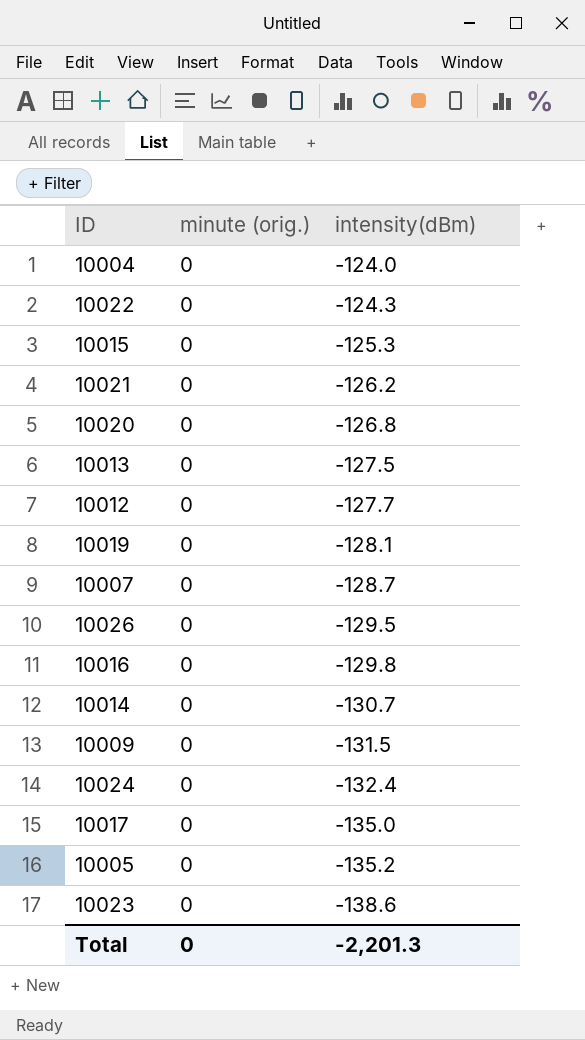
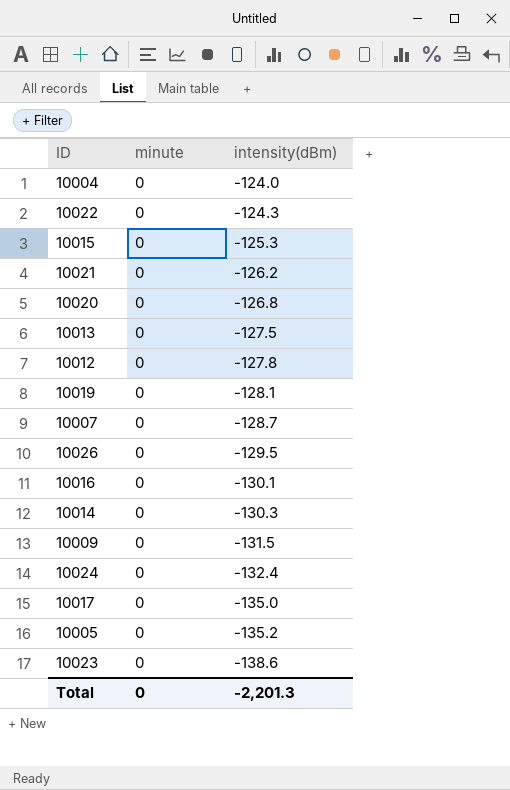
column name: minute (orig.) -> minute
10012 | intensity(dBm): -127.7 -> -127.8
10016 | intensity(dBm): -129.8 -> -130.1
10014 | intensity(dBm): -130.7 -> -130.3

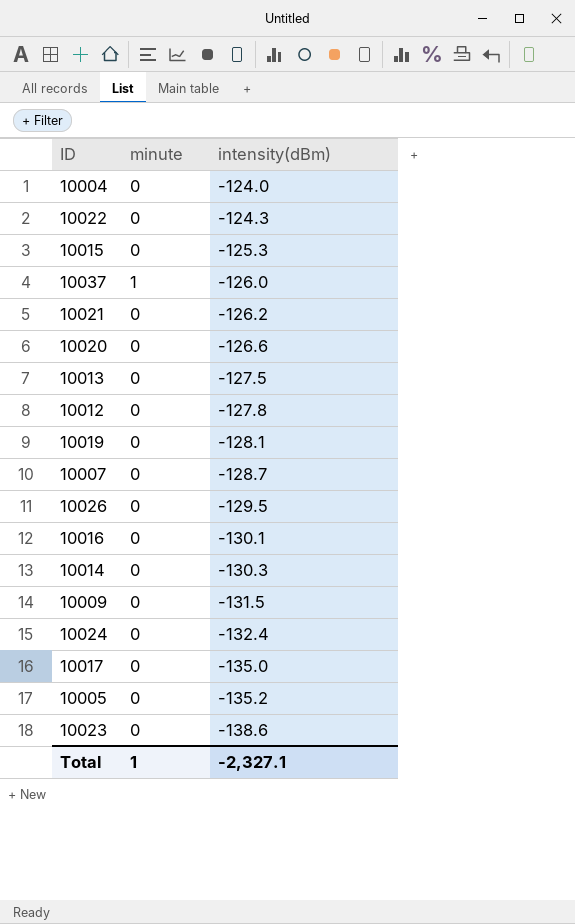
row 10037: none -> 1 | -126.0
10020 | intensity(dBm): -126.8 -> -126.6
Total | minute: 0 -> 1
Total | intensity(dBm): -2,201.3 -> -2,327.1

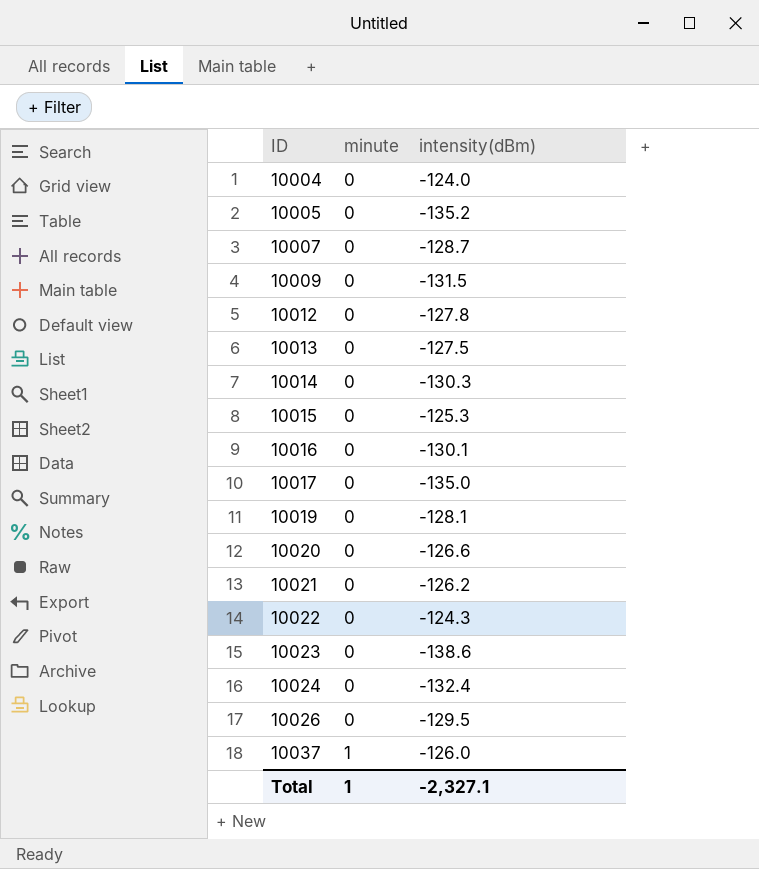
row order: intensity(dBm) descending -> ID ascending

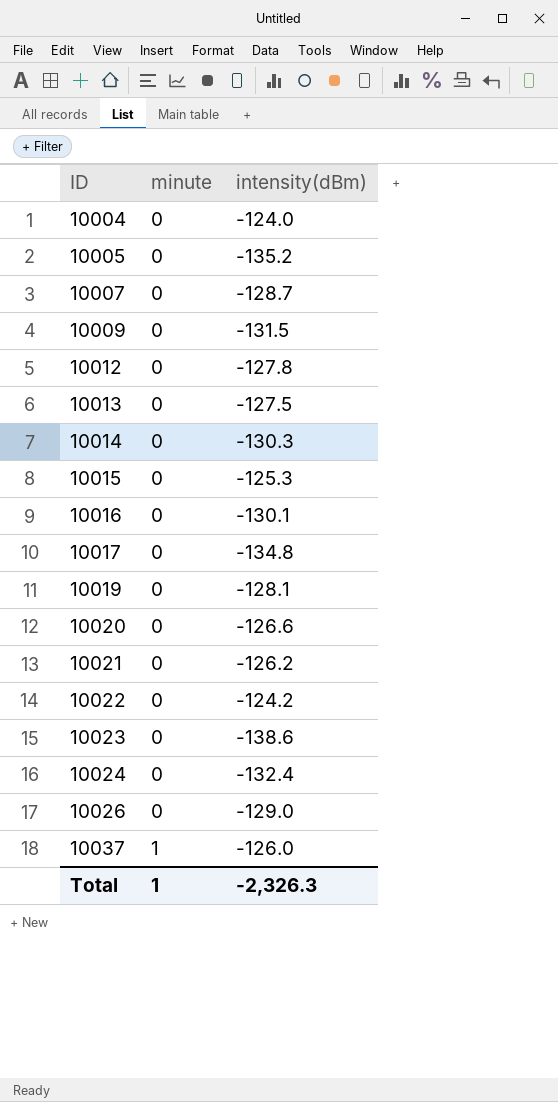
10017 | intensity(dBm): -135.0 -> -134.8
10022 | intensity(dBm): -124.3 -> -124.2
10026 | intensity(dBm): -129.5 -> -129.0
Total | intensity(dBm): -2,327.1 -> -2,326.3

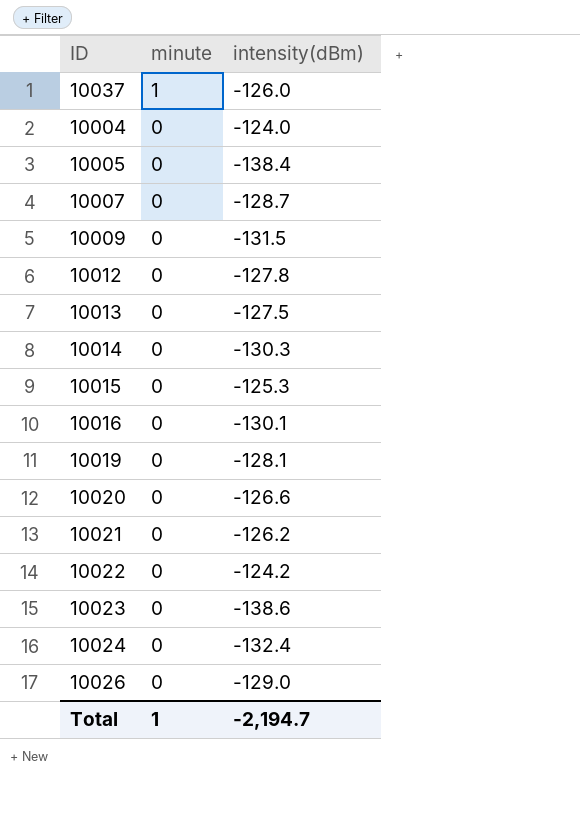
row order: ID ascending -> minute descending
row 10017: 0 | -134.8 -> none
10005 | intensity(dBm): -135.2 -> -138.4
Total | intensity(dBm): -2,326.3 -> -2,194.7

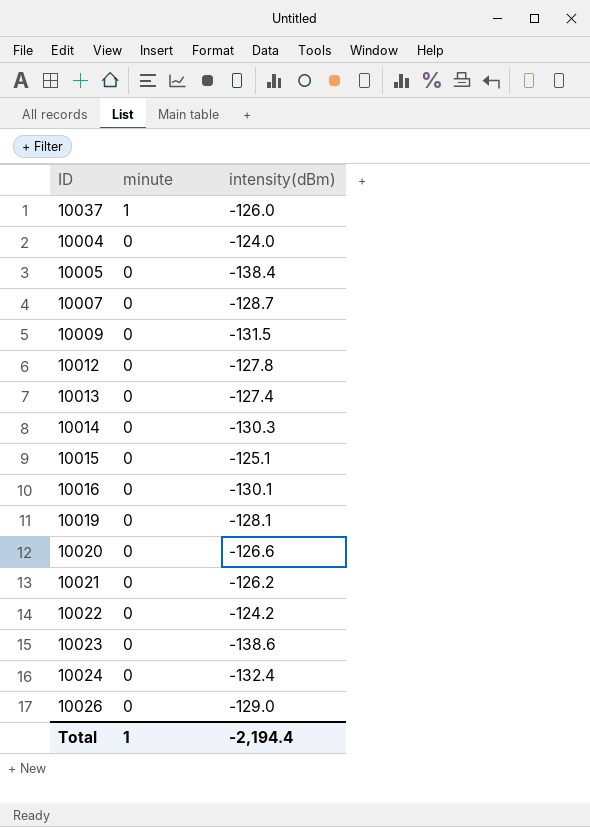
10013 | intensity(dBm): -127.5 -> -127.4
10015 | intensity(dBm): -125.3 -> -125.1
Total | intensity(dBm): -2,194.7 -> -2,194.4

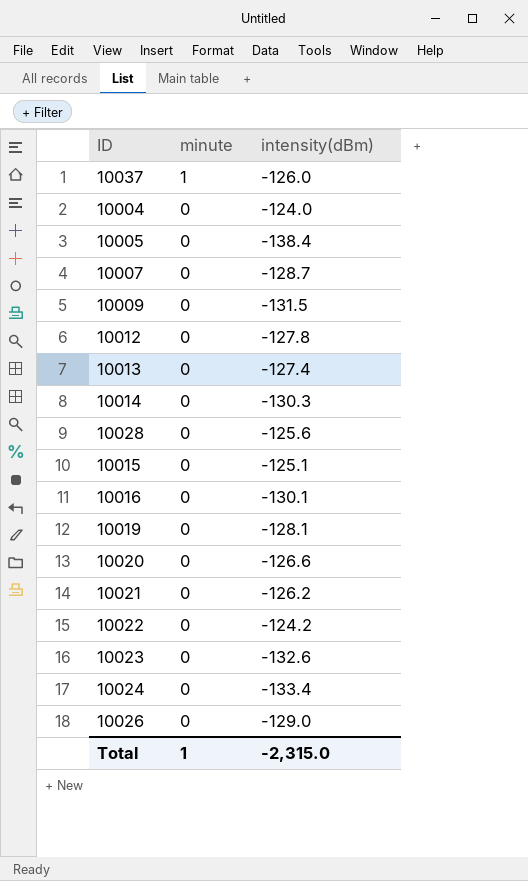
row 10028: none -> 0 | -125.6
10023 | intensity(dBm): -138.6 -> -132.6
10024 | intensity(dBm): -132.4 -> -133.4
Total | intensity(dBm): -2,194.4 -> -2,315.0

